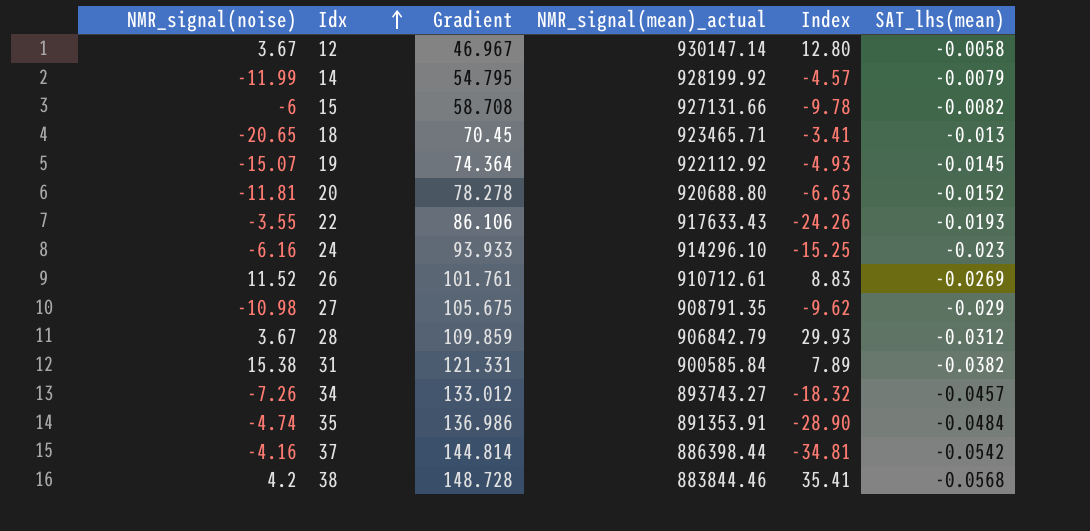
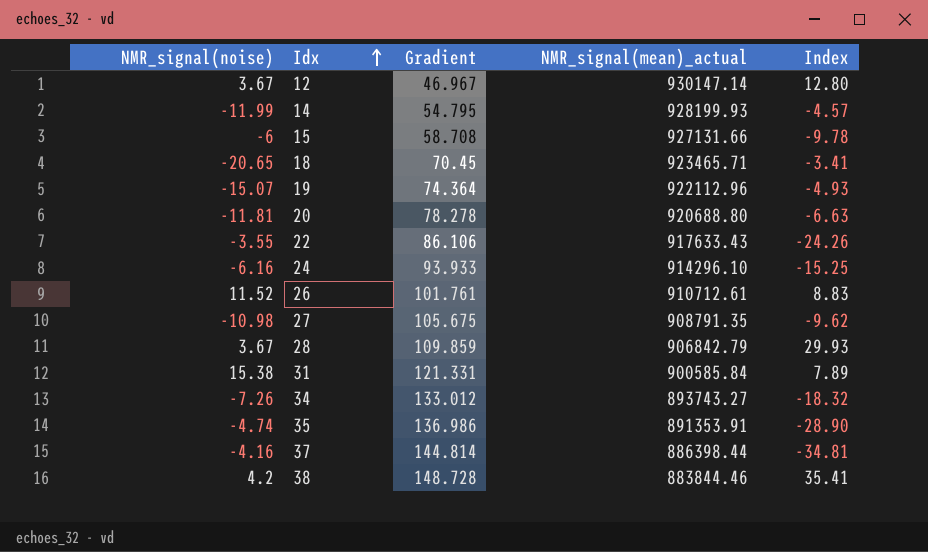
column SAT_lhs(mean) | position: 6 -> none
14 | NMR_signal(mean)_actual: 928199.92 -> 928199.93
19 | NMR_signal(mean)_actual: 922112.92 -> 922112.96

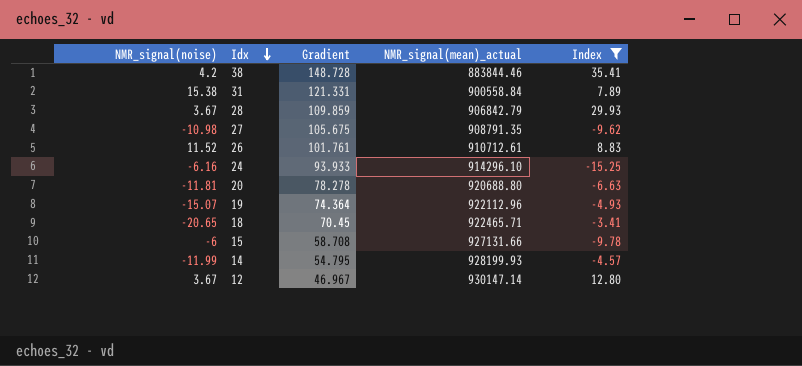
filter: none -> Index >= -15.25
row order: Idx ascending -> Idx descending
31 | NMR_signal(mean)_actual: 900585.84 -> 900558.84
18 | NMR_signal(mean)_actual: 923465.71 -> 922465.71

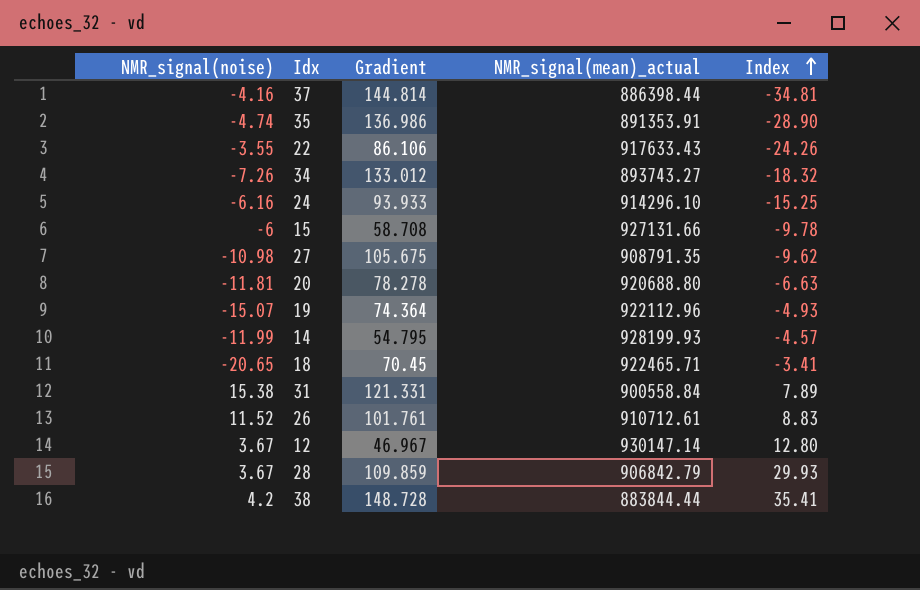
filter: Index >= -15.25 -> none
row order: Idx descending -> Index ascending
38 | NMR_signal(mean)_actual: 883844.46 -> 883844.44

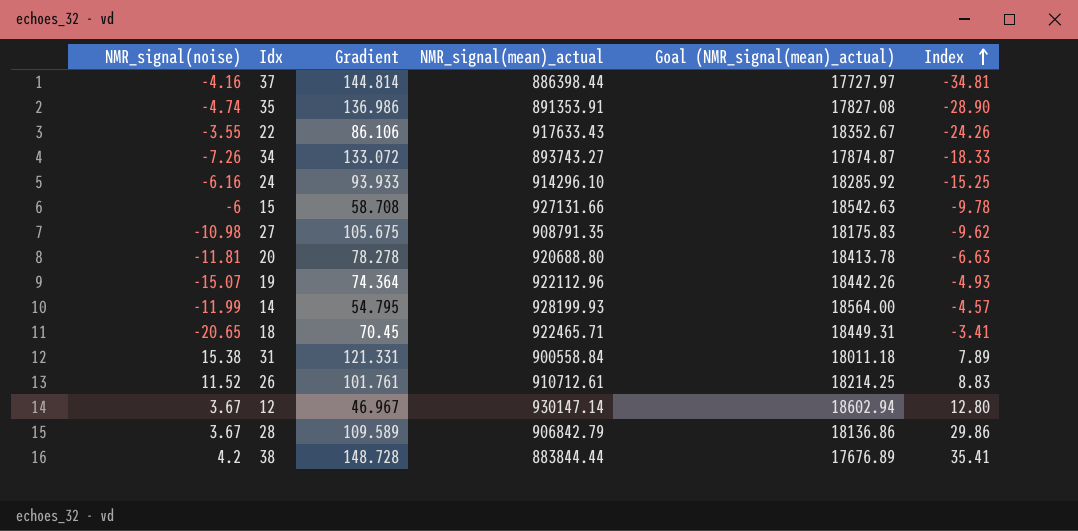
column Goal (NMR_signal(mean)_actual) | formula: none -> [NMR_signal(mean)_actual] * 0.02
34 | Gradient: 133.012 -> 133.072
34 | Index: -18.32 -> -18.33
28 | Gradient: 109.859 -> 109.589
28 | Index: 29.93 -> 29.86

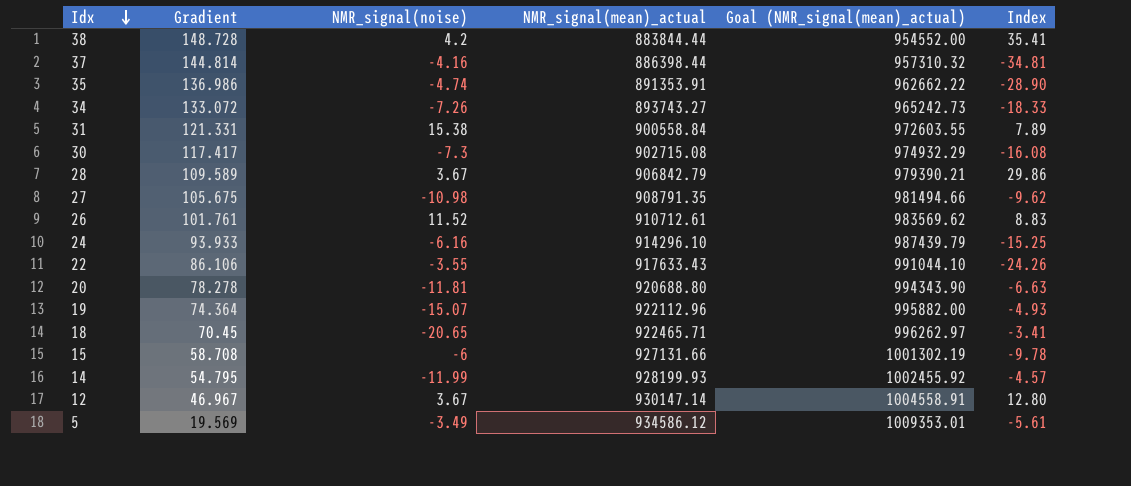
row order: Index ascending -> Idx descending
column NMR_signal(noise) | position: 1 -> 3
column Goal (NMR_signal(mean)_actual) | formula: [NMR_signal(mean)_actual] * 0.02 -> [NMR_signal(mean)_actual] * 1.08
row 30: none -> 117.417 | -7.3 | 902715.08 | 974932.29 | -16.08
row 5: none -> 19.569 | -3.49 | 934586.12 | 1009353.01 | -5.61

